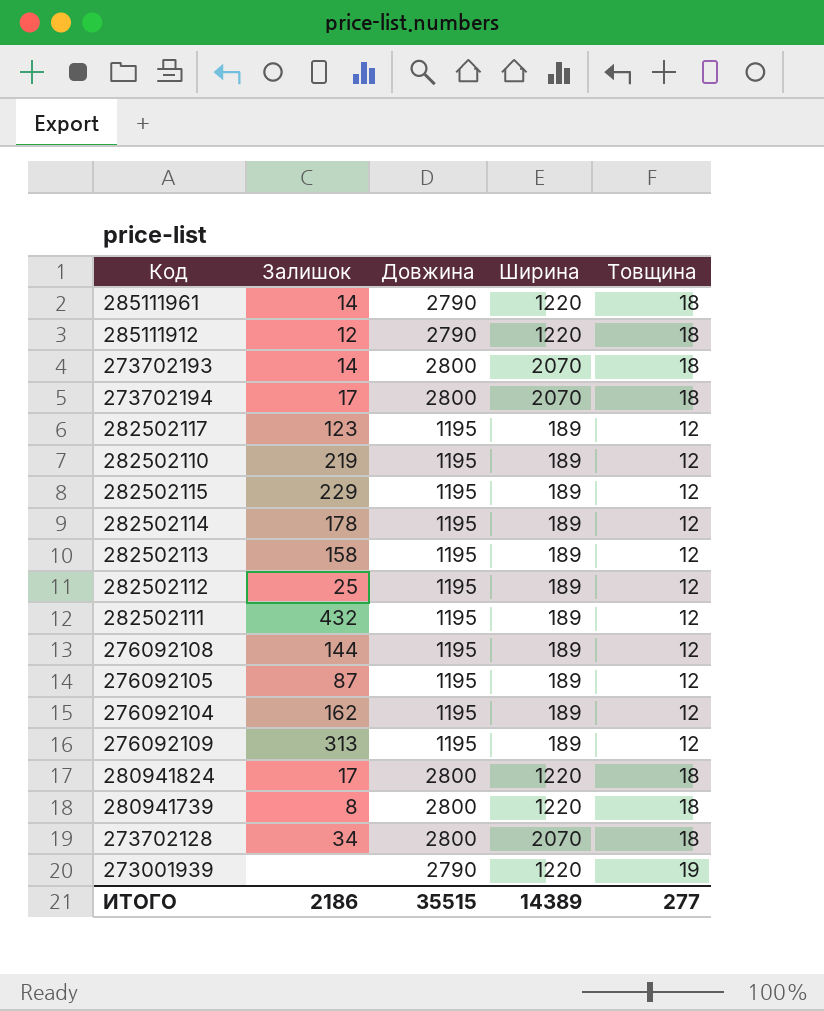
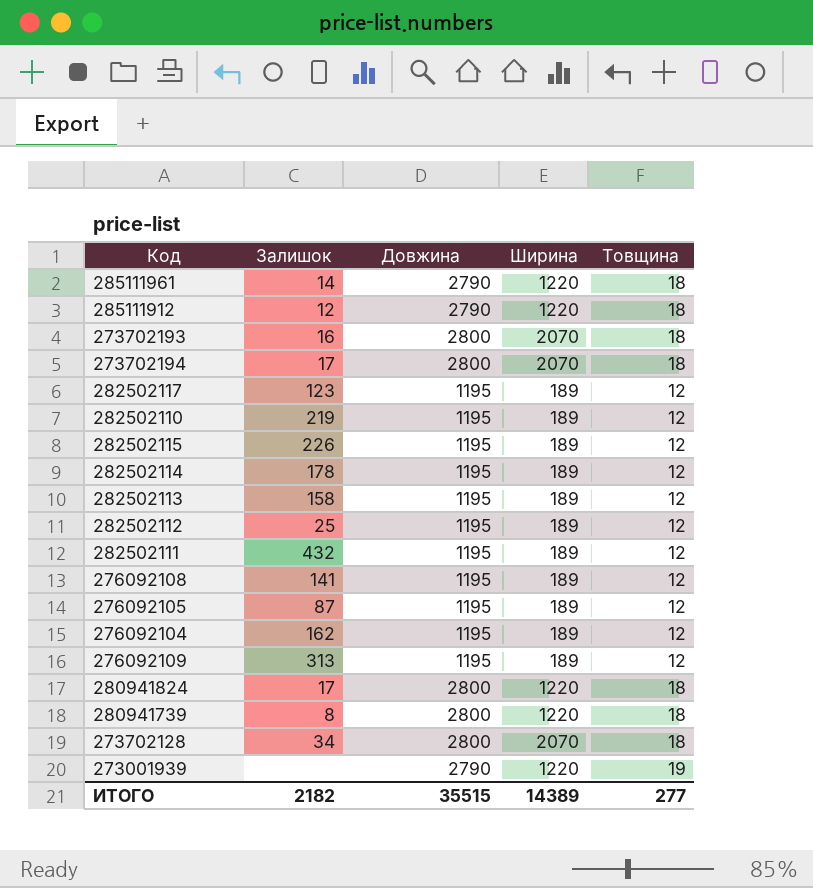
273702193 | Залишок: 14 -> 16
282502115 | Залишок: 229 -> 226
276092108 | Залишок: 144 -> 141
ИТОГО | Залишок: 2186 -> 2182

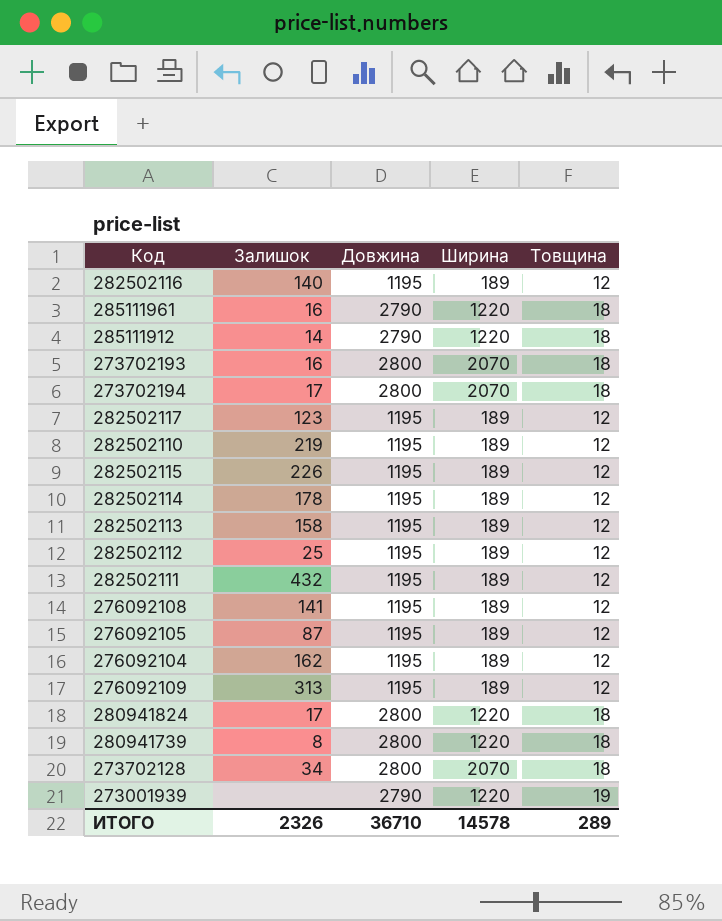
row 282502116: none -> 140 | 1195 | 189 | 12
285111961 | Залишок: 14 -> 16
285111912 | Залишок: 12 -> 14
ИТОГО | Залишок: 2182 -> 2326
ИТОГО | Довжина: 35515 -> 36710
ИТОГО | Ширина: 14389 -> 14578
ИТОГО | Товщина: 277 -> 289

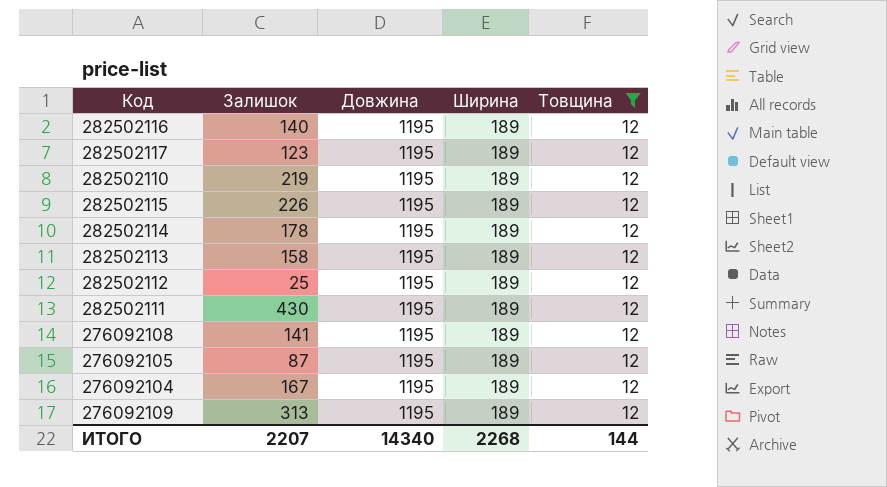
filter: none -> Товщина = 12
282502111 | Залишок: 432 -> 430
276092104 | Залишок: 162 -> 167
ИТОГО | Залишок: 2326 -> 2207
ИТОГО | Довжина: 36710 -> 14340
ИТОГО | Ширина: 14578 -> 2268
ИТОГО | Товщина: 289 -> 144

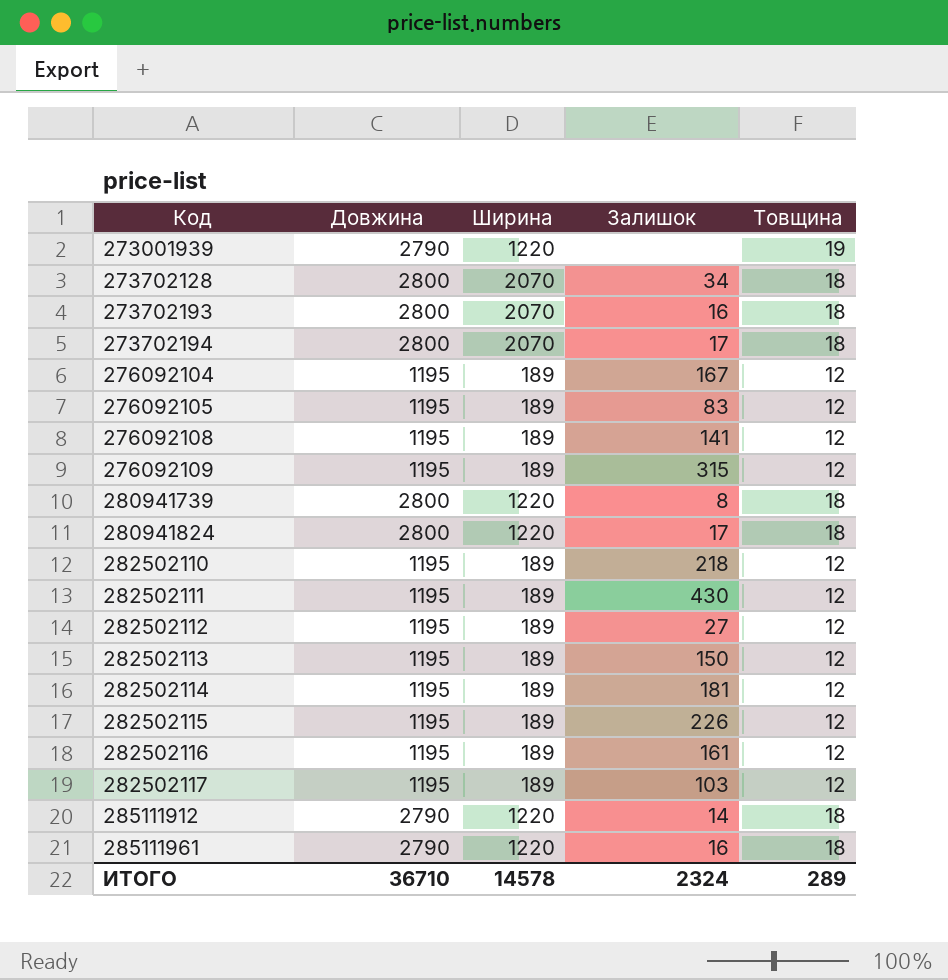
filter: Товщина = 12 -> none
row order: none -> Код ascending
column Залишок | position: 2 -> 4
276092105 | Залишок: 87 -> 83
276092109 | Залишок: 313 -> 315
282502110 | Залишок: 219 -> 218
282502112 | Залишок: 25 -> 27
282502113 | Залишок: 158 -> 150
282502114 | Залишок: 178 -> 181
282502116 | Залишок: 140 -> 161
282502117 | Залишок: 123 -> 103
ИТОГО | Довжина: 14340 -> 36710
ИТОГО | Ширина: 2268 -> 14578
ИТОГО | Залишок: 2207 -> 2324
ИТОГО | Товщина: 144 -> 289

